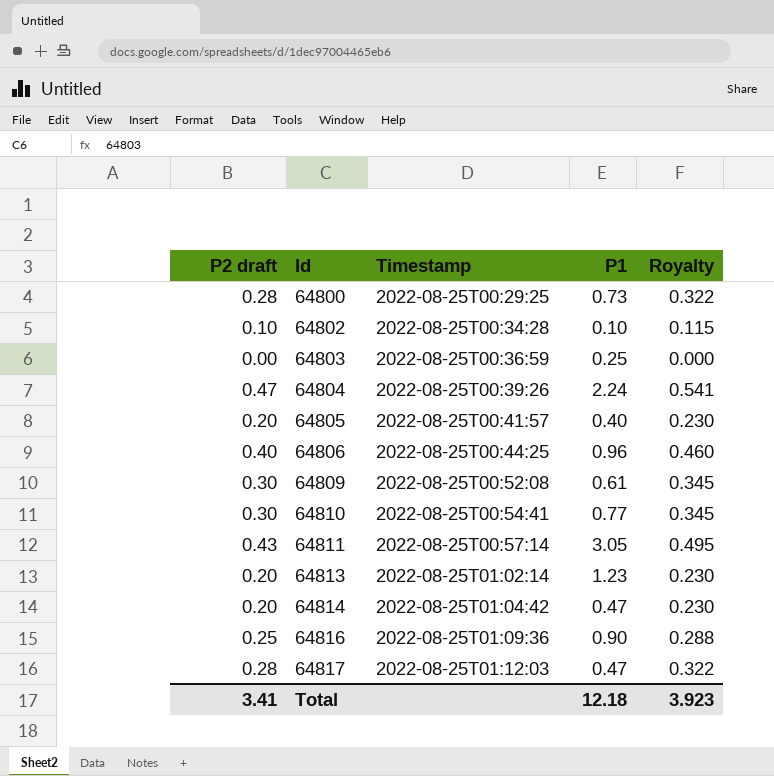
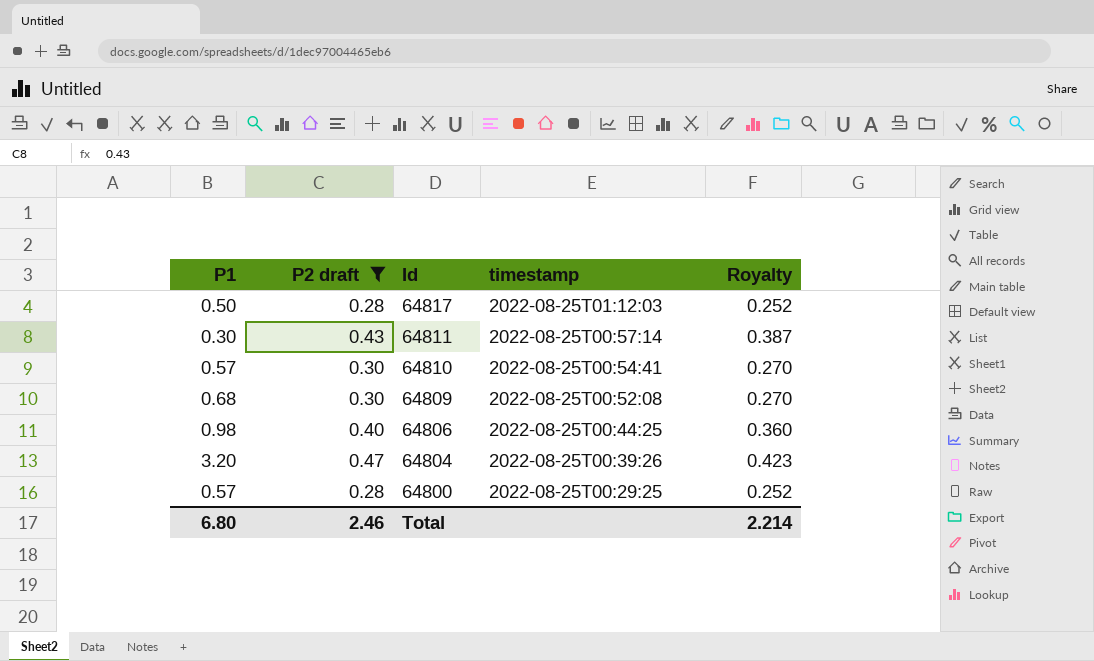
filter: none -> P2 draft >= 0.28
row order: Id ascending -> Id descending
column P1 | position: 4 -> 1
column name: Timestamp -> timestamp
column Royalty | formula: [P2 draft] * 1.15 -> [P2 draft] * 0.9
64817 | P1: 0.47 -> 0.50
64811 | P1: 3.05 -> 0.30
64810 | P1: 0.77 -> 0.57
64809 | P1: 0.61 -> 0.68
64806 | P1: 0.96 -> 0.98
64804 | P1: 2.24 -> 3.20
64800 | P1: 0.73 -> 0.57
Total | P1: 12.18 -> 6.80
Total | P2 draft: 3.41 -> 2.46
Total | Royalty: 3.923 -> 2.214

